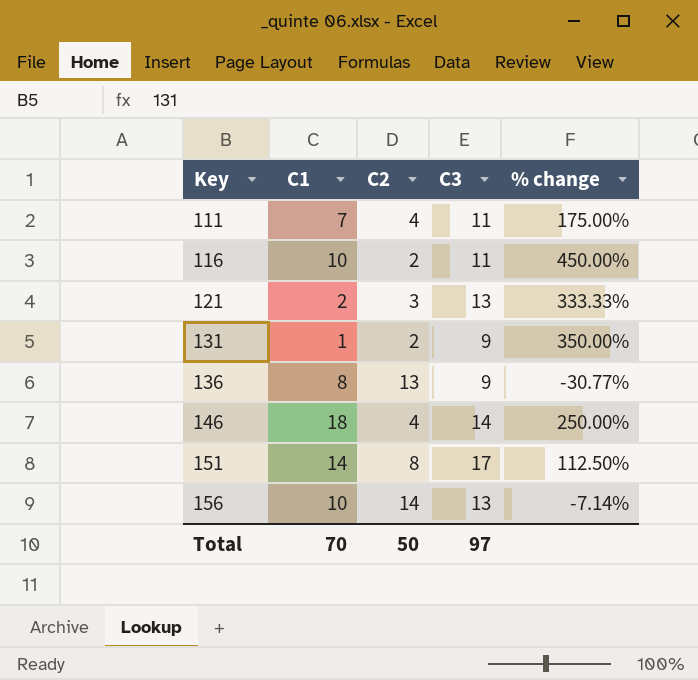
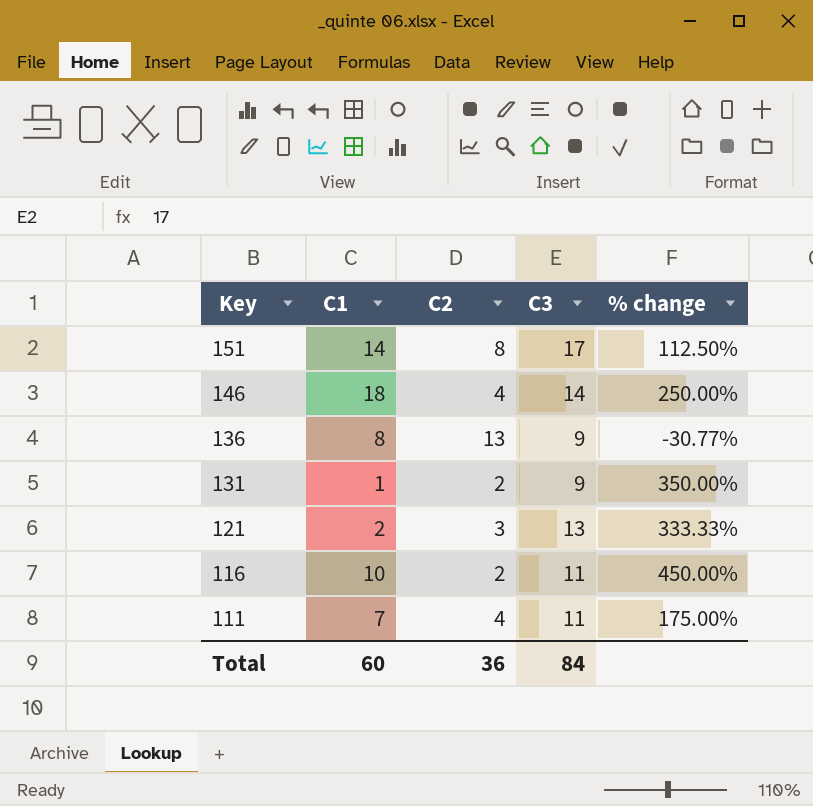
row order: Key ascending -> Key descending
row 156: 10 | 14 | 13 | -7.14% -> none
Total | C1: 70 -> 60
Total | C2: 50 -> 36
Total | C3: 97 -> 84

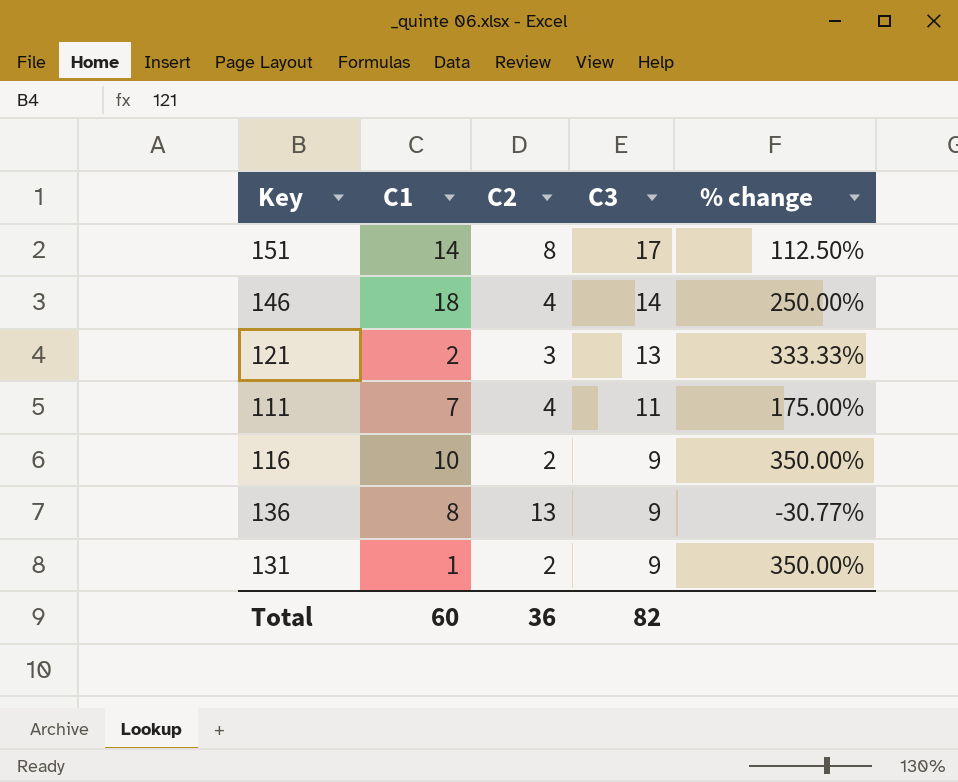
row order: Key descending -> C3 descending
116 | C3: 11 -> 9
116 | % change: 450.00% -> 350.00%
Total | C3: 84 -> 82

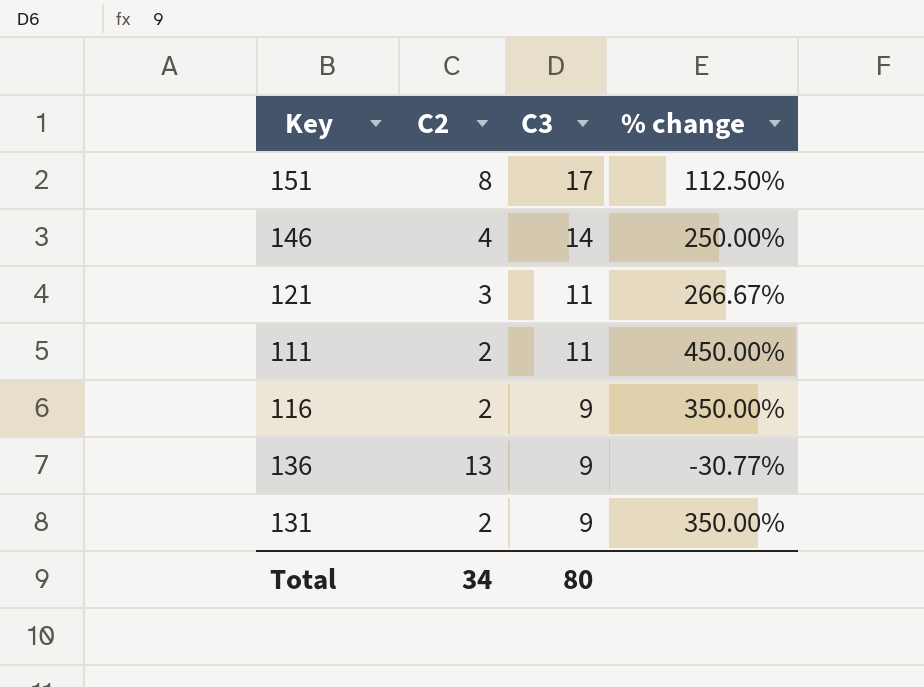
column C1 | position: 2 -> none
121 | C3: 13 -> 11
121 | % change: 333.33% -> 266.67%
111 | C2: 4 -> 2
111 | % change: 175.00% -> 450.00%
Total | C2: 36 -> 34
Total | C3: 82 -> 80

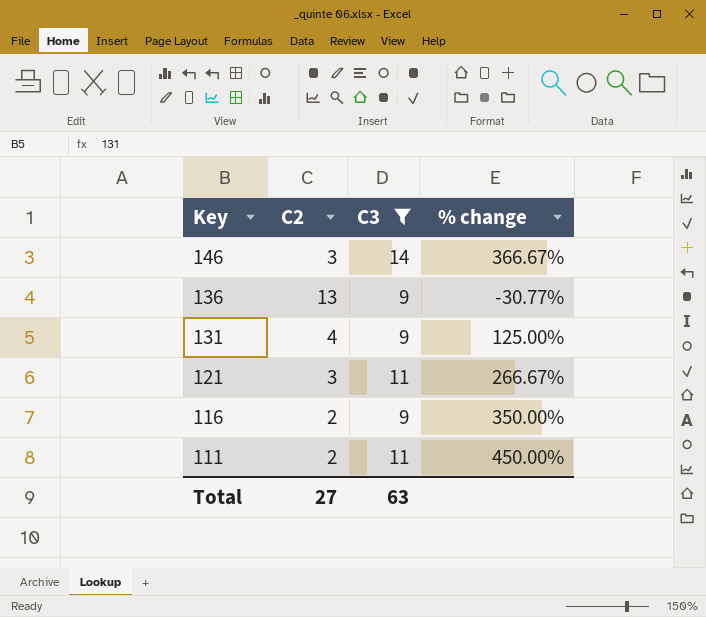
filter: none -> C3 != 17
row order: C3 descending -> Key descending
146 | C2: 4 -> 3
146 | % change: 250.00% -> 366.67%
131 | C2: 2 -> 4
131 | % change: 350.00% -> 125.00%
Total | C2: 34 -> 27
Total | C3: 80 -> 63

